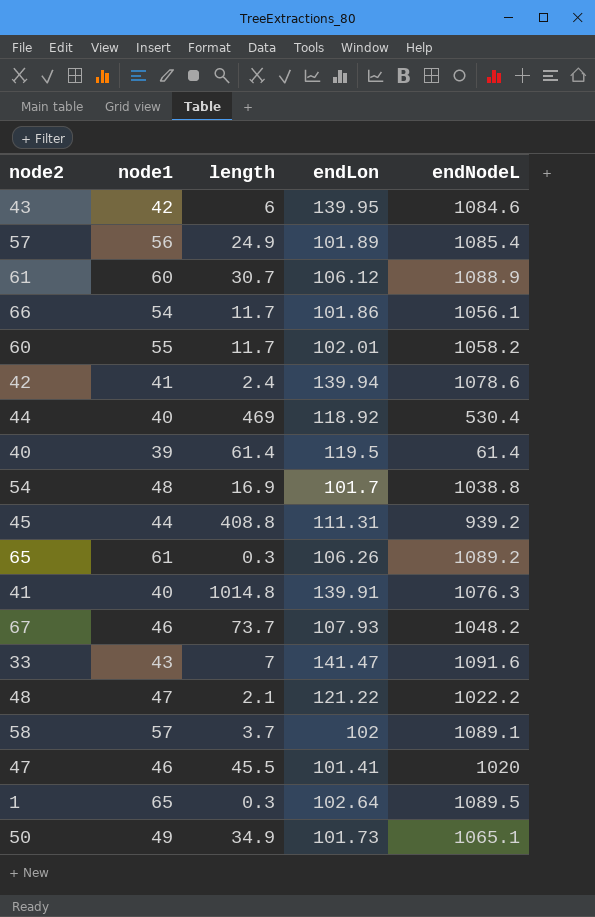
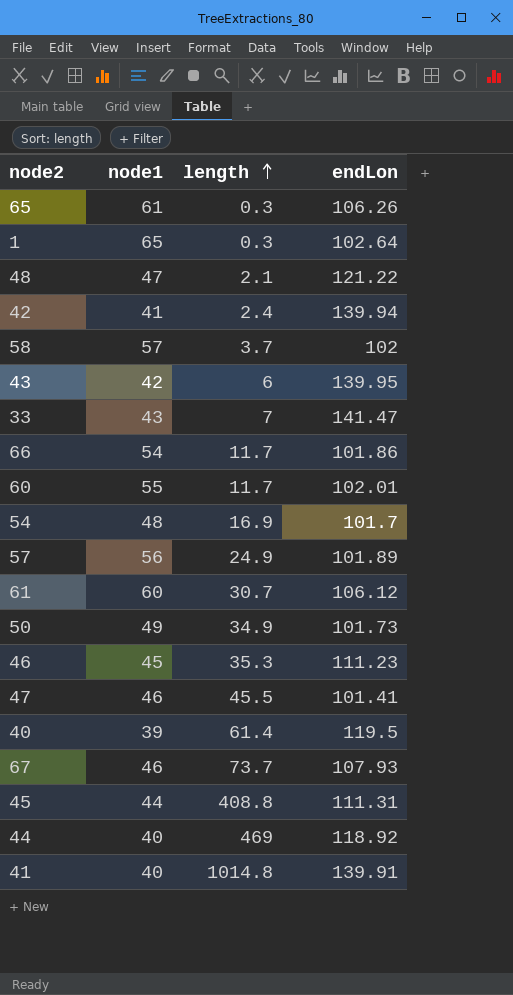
row order: none -> length ascending
column endNodeL | position: 5 -> none
row 46: none -> 45 | 35.3 | 111.23

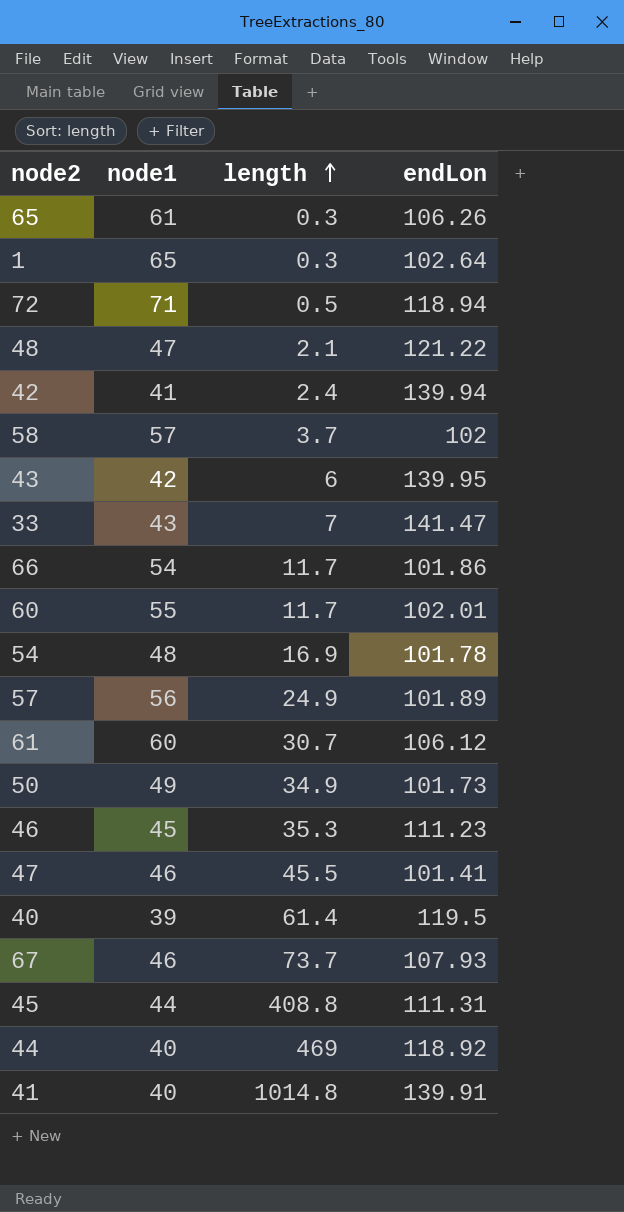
row 72: none -> 71 | 0.5 | 118.94
54 | endLon: 101.7 -> 101.78

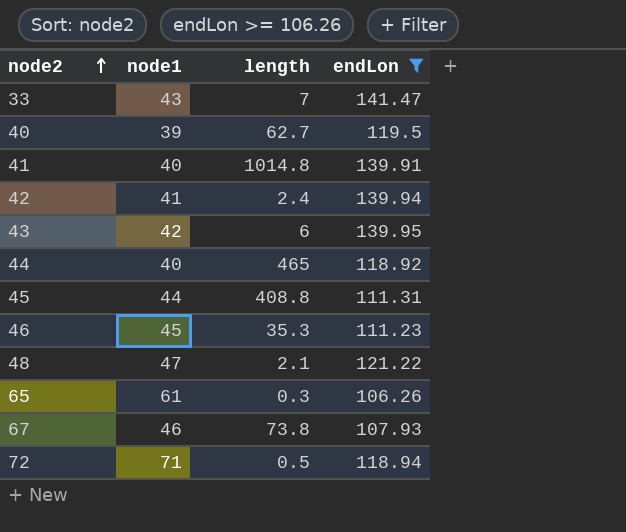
filter: none -> endLon >= 106.26
row order: length ascending -> node2 ascending
40 | length: 61.4 -> 62.7
44 | length: 469 -> 465
67 | length: 73.7 -> 73.8

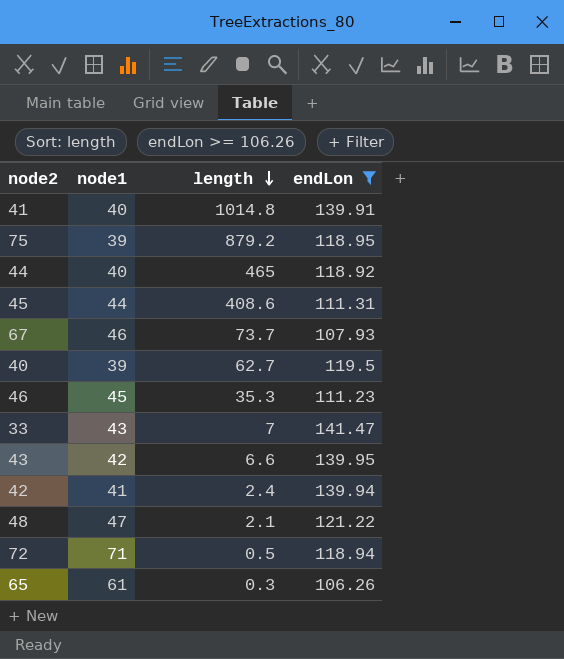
row order: node2 ascending -> length descending
row 75: none -> 39 | 879.2 | 118.95
45 | length: 408.8 -> 408.6
67 | length: 73.8 -> 73.7
43 | length: 6 -> 6.6

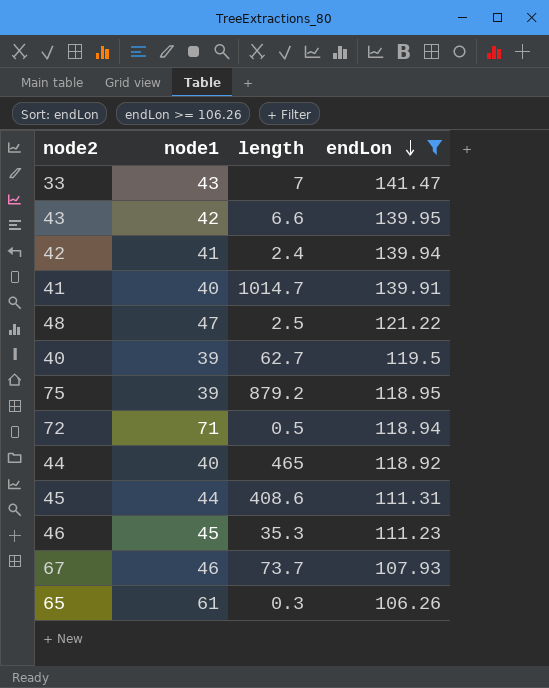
row order: length descending -> endLon descending
41 | length: 1014.8 -> 1014.7
48 | length: 2.1 -> 2.5

